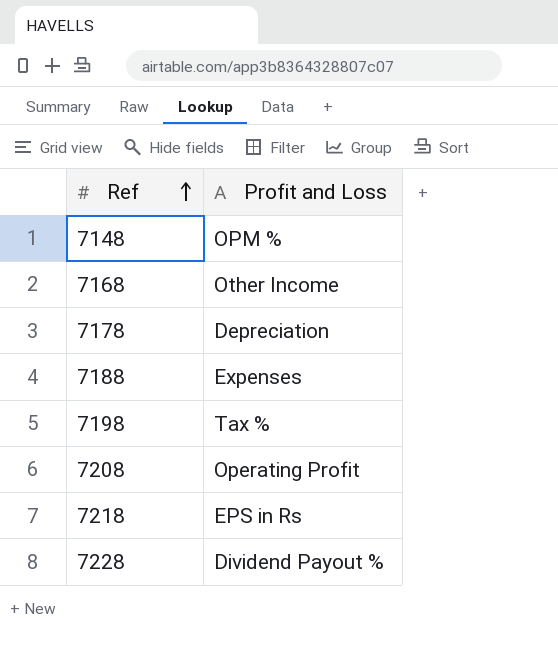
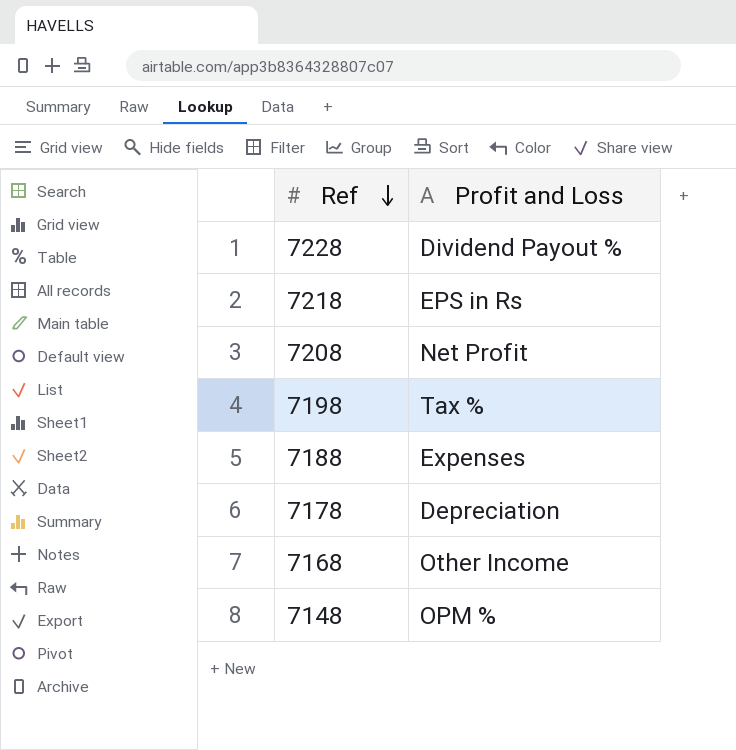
row order: Ref ascending -> Ref descending
7208 | Profit and Loss: Operating Profit -> Net Profit

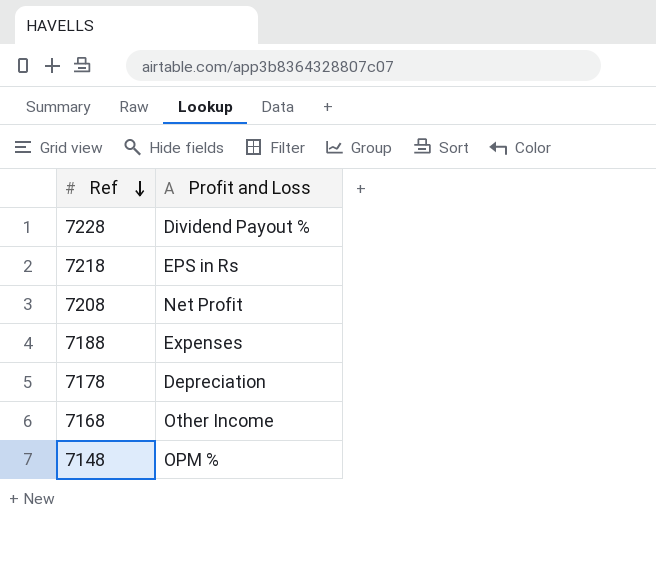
row 7198: Tax % -> none

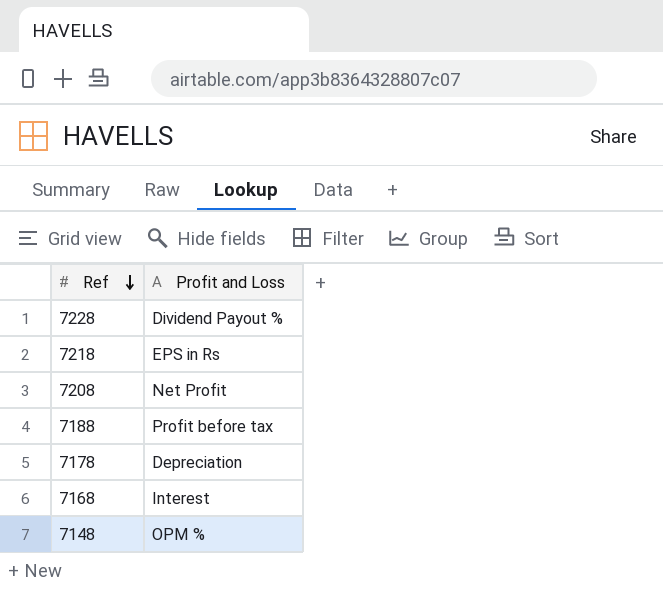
7188 | Profit and Loss: Expenses -> Profit before tax
7168 | Profit and Loss: Other Income -> Interest

